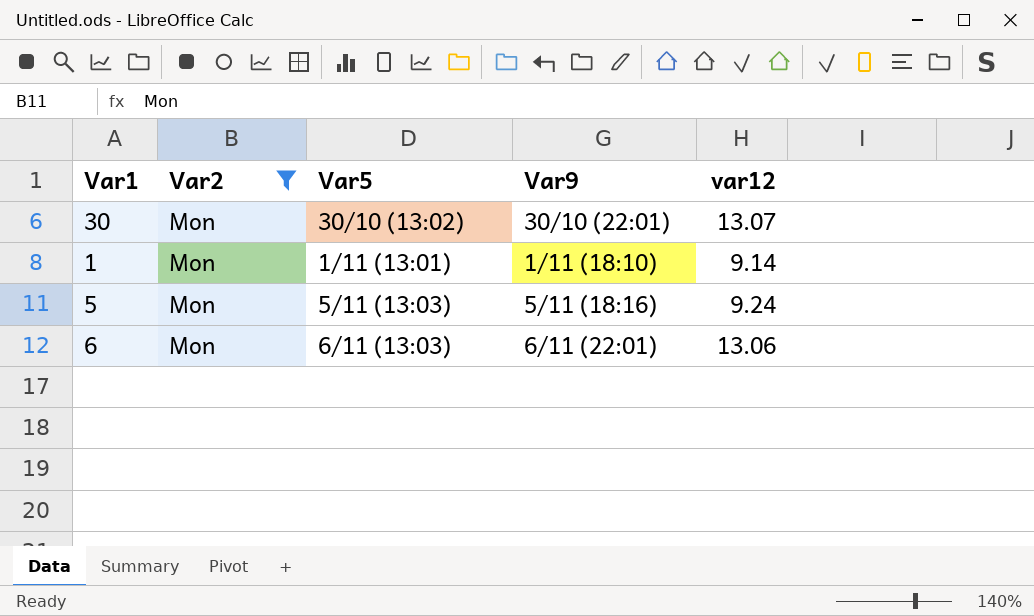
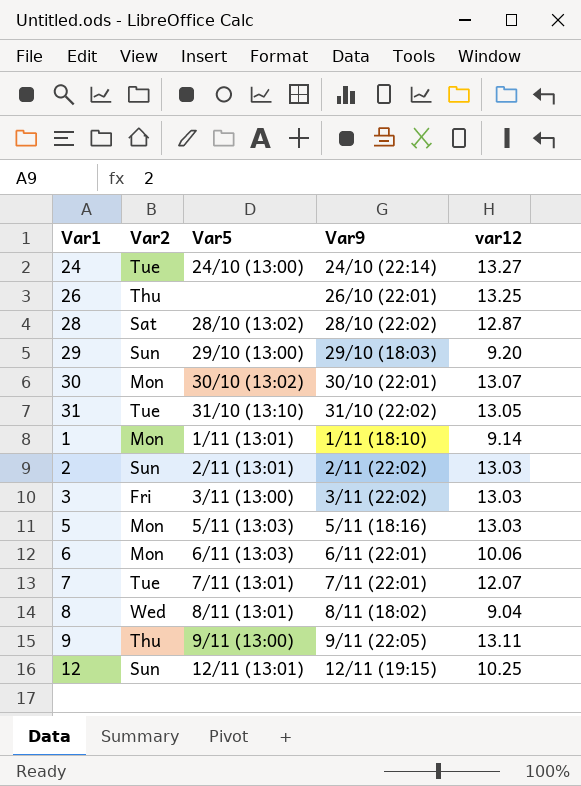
filter: Var2 = Mon -> none
5 | var12: 9.24 -> 13.03
6 | var12: 13.06 -> 10.06

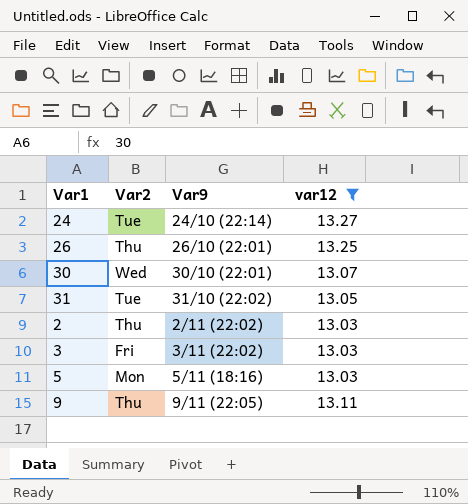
filter: none -> var12 >= 13.03
column Var5 | position: 3 -> none
30 | Var2: Mon -> Wed
2 | Var2: Sun -> Thu

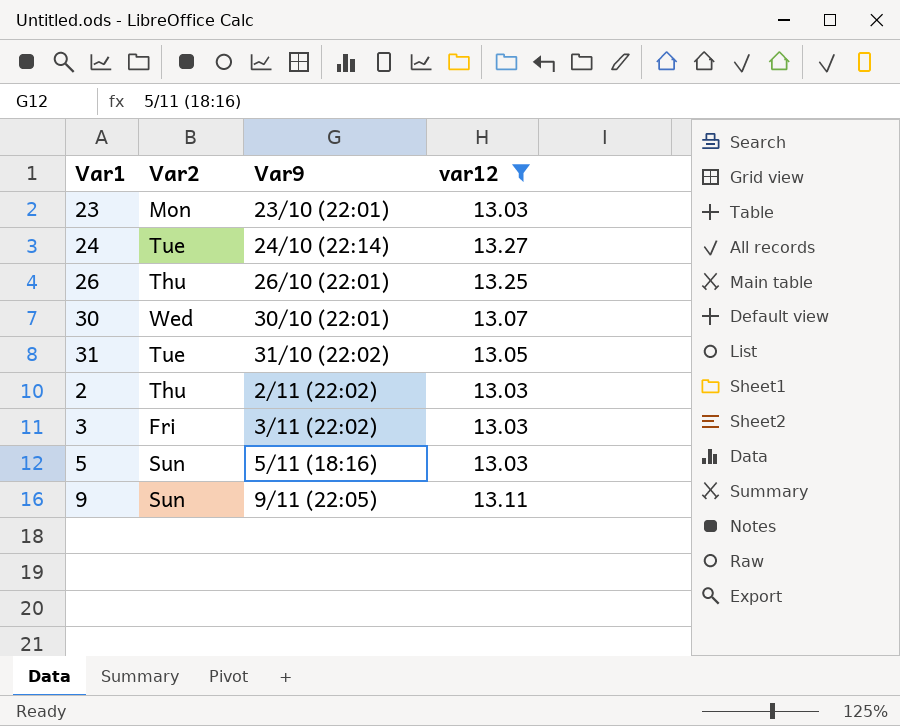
row 23: none -> Mon | 23/10 (22:01) | 13.03
5 | Var2: Mon -> Sun
9 | Var2: Thu -> Sun

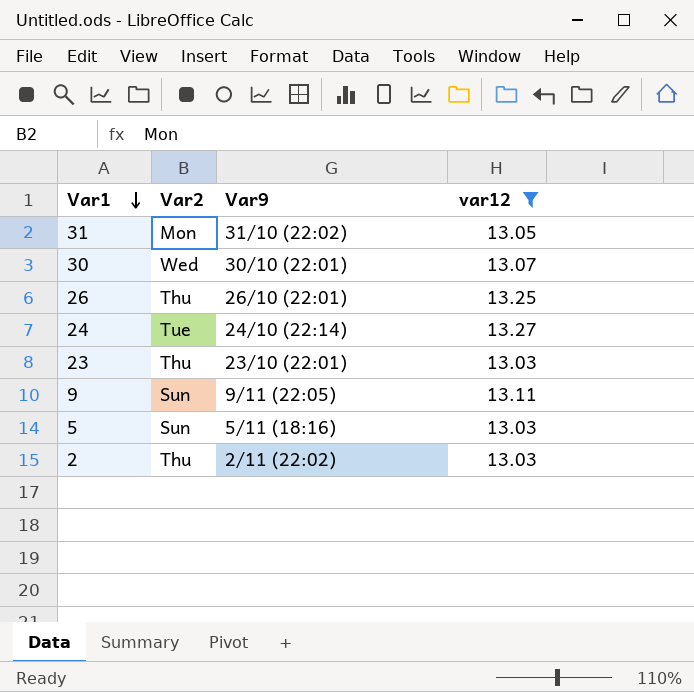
row order: none -> Var1 descending
row 3: Fri | 3/11 (22:02) | 13.03 -> none
31 | Var2: Tue -> Mon
23 | Var2: Mon -> Thu

